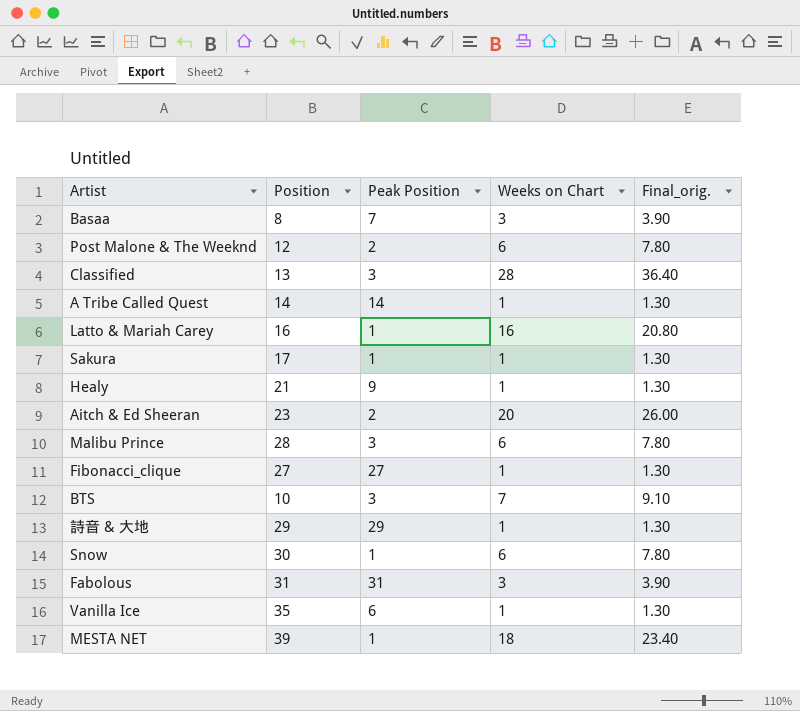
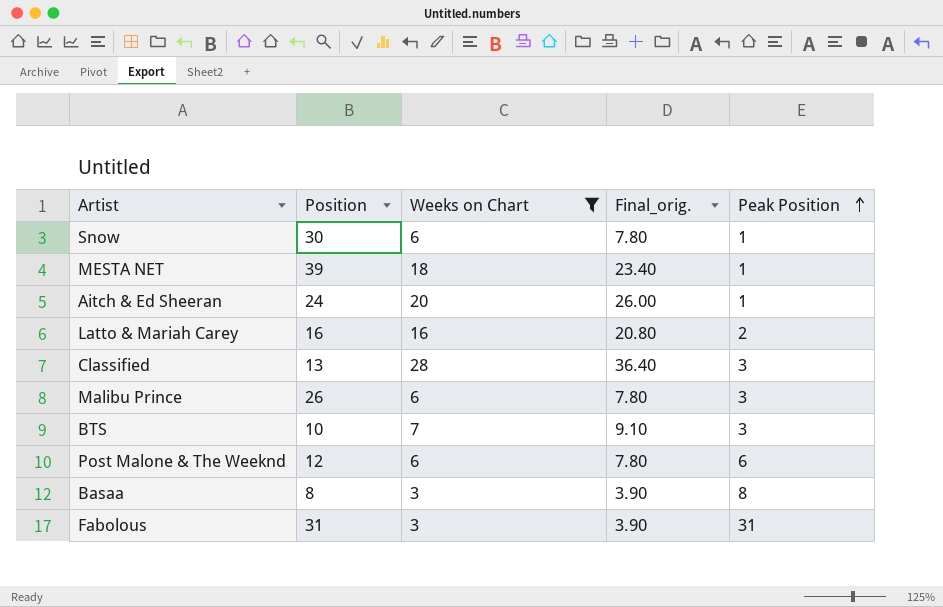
filter: none -> Weeks on Chart != 1
row order: none -> Peak Position ascending
column Peak Position | position: 3 -> 5
Aitch & Ed Sheeran | Position: 23 -> 24
Aitch & Ed Sheeran | Peak Position: 2 -> 1
Latto & Mariah Carey | Peak Position: 1 -> 2
Malibu Prince | Position: 28 -> 26
Post Malone & The Weeknd | Peak Position: 2 -> 6
Basaa | Peak Position: 7 -> 8

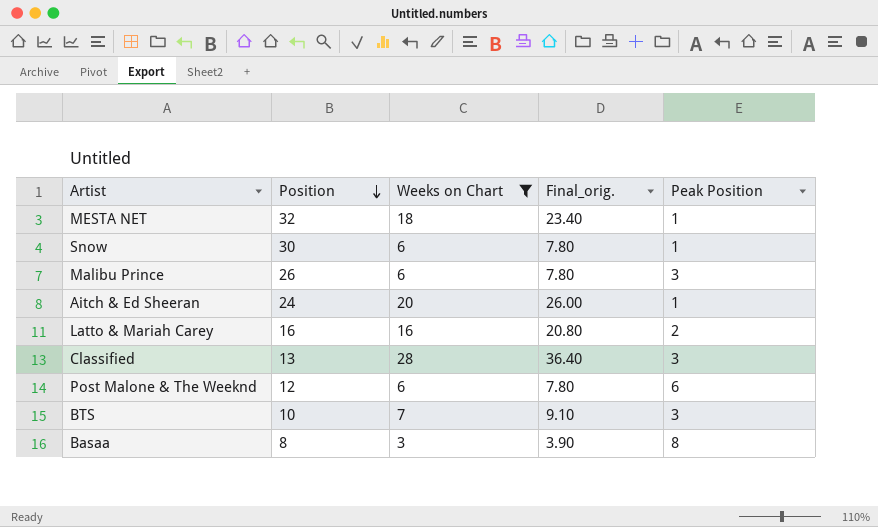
row order: Peak Position ascending -> Position descending
row Fabolous: 31 | 3 | 3.90 | 31 -> none
MESTA NET | Position: 39 -> 32

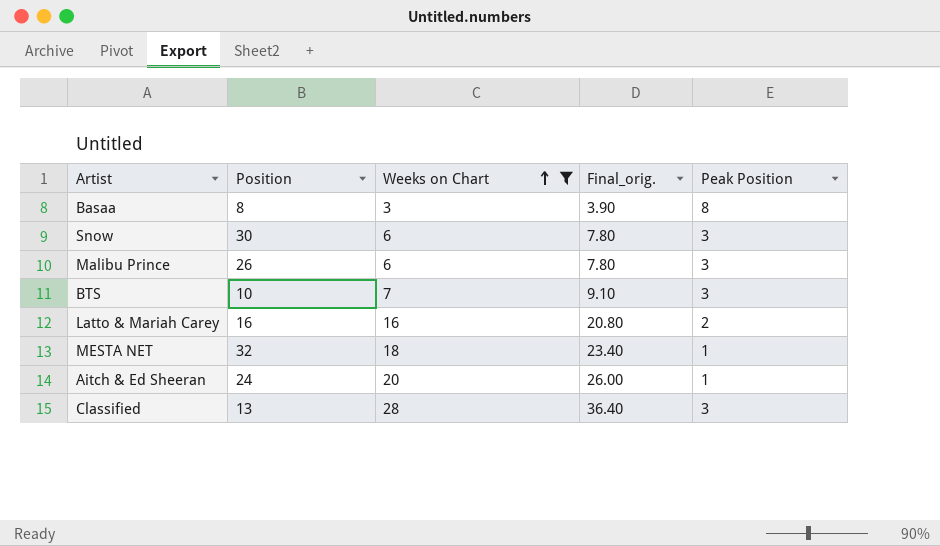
row order: Position descending -> Weeks on Chart ascending
row Post Malone & The Weeknd: 12 | 6 | 7.80 | 6 -> none
Snow | Peak Position: 1 -> 3

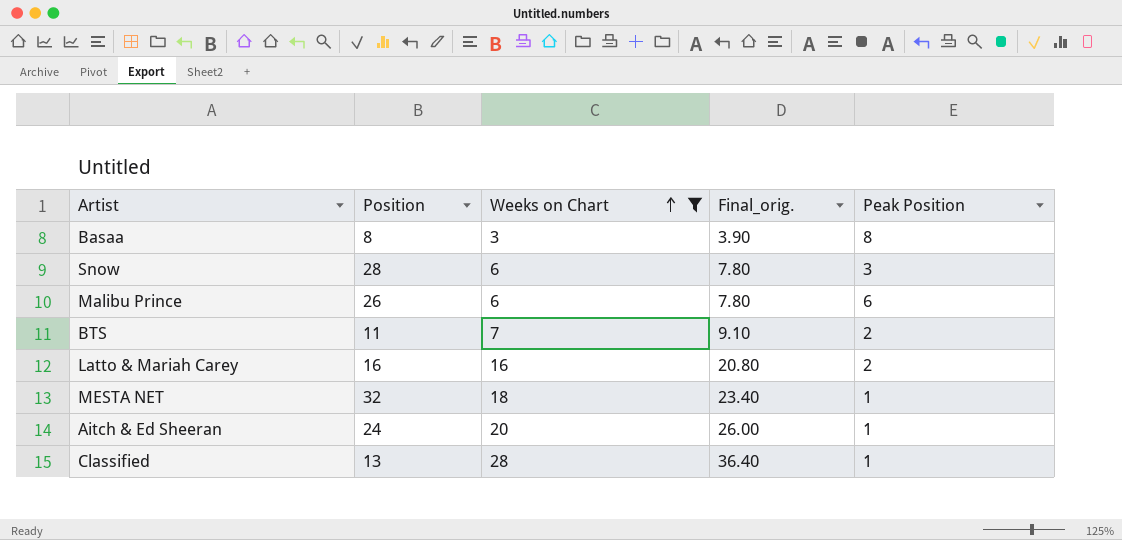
Snow | Position: 30 -> 28
Malibu Prince | Peak Position: 3 -> 6
BTS | Position: 10 -> 11
BTS | Peak Position: 3 -> 2
Classified | Peak Position: 3 -> 1

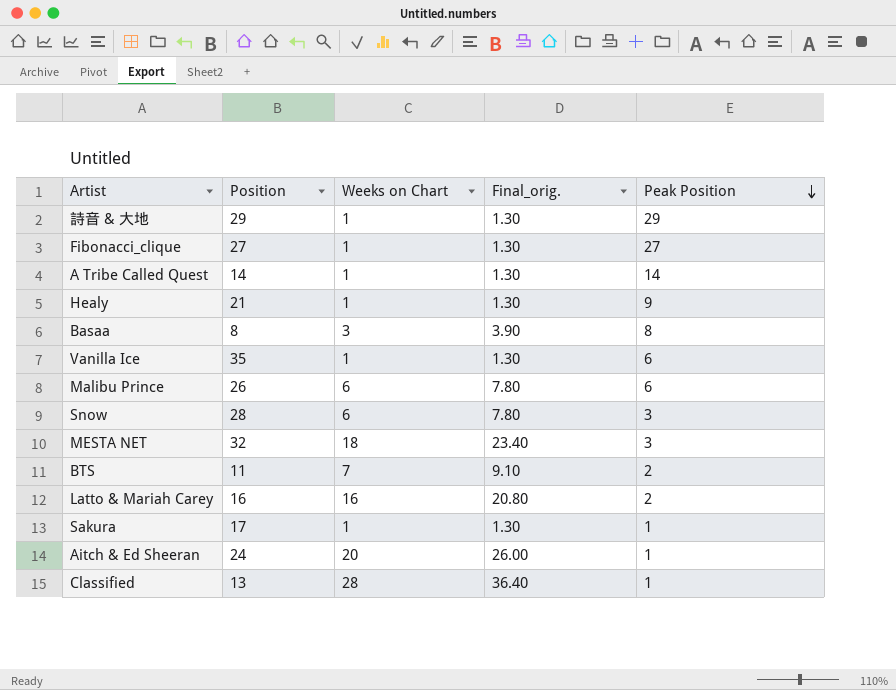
filter: Weeks on Chart != 1 -> none
row order: Weeks on Chart ascending -> Peak Position descending
MESTA NET | Peak Position: 1 -> 3

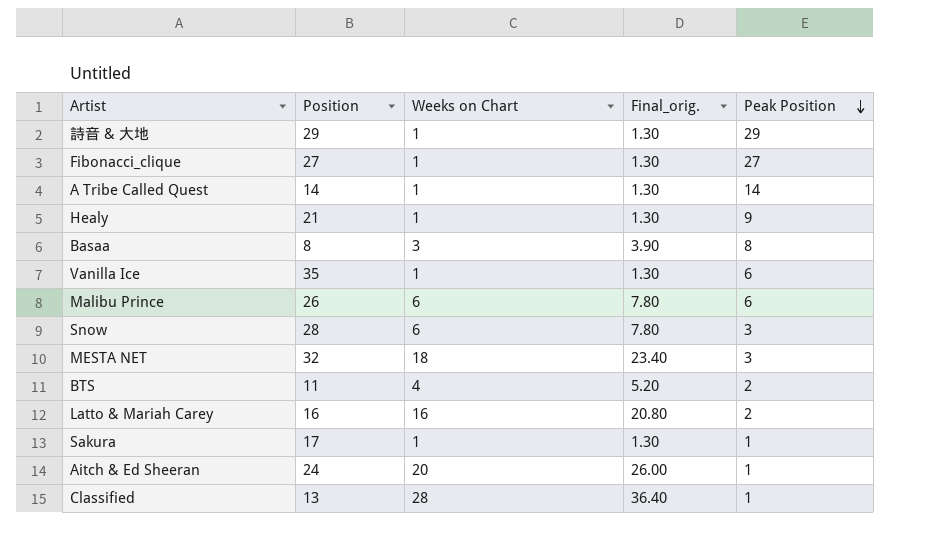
BTS | Weeks on Chart: 7 -> 4
BTS | Final_orig.: 9.10 -> 5.20

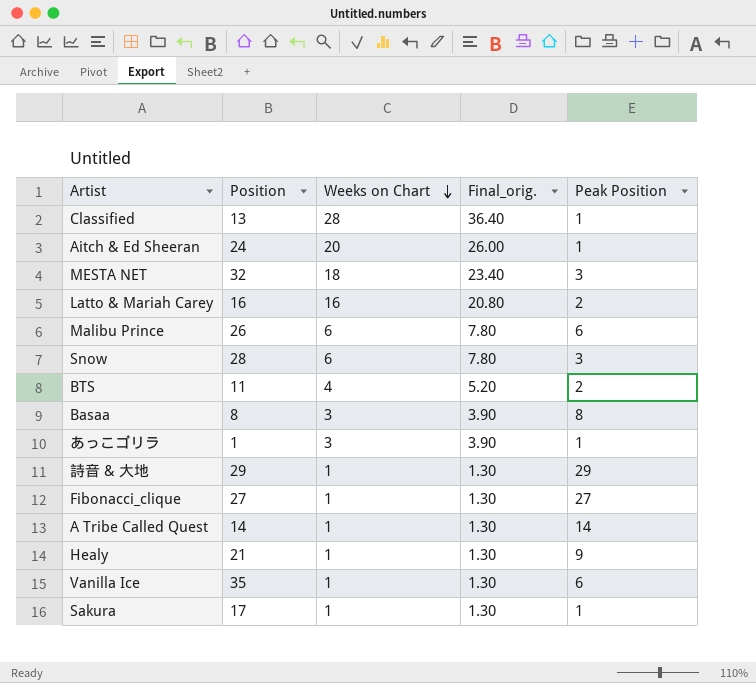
row order: Peak Position descending -> Weeks on Chart descending
row あっこゴリラ: none -> 1 | 3 | 3.90 | 1

